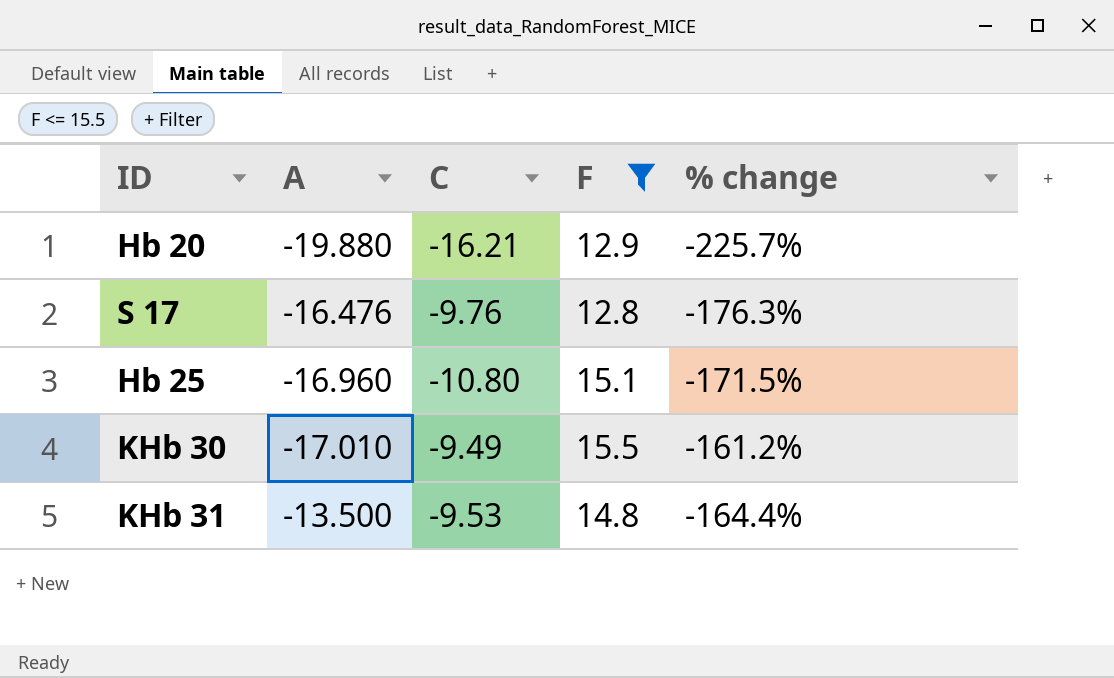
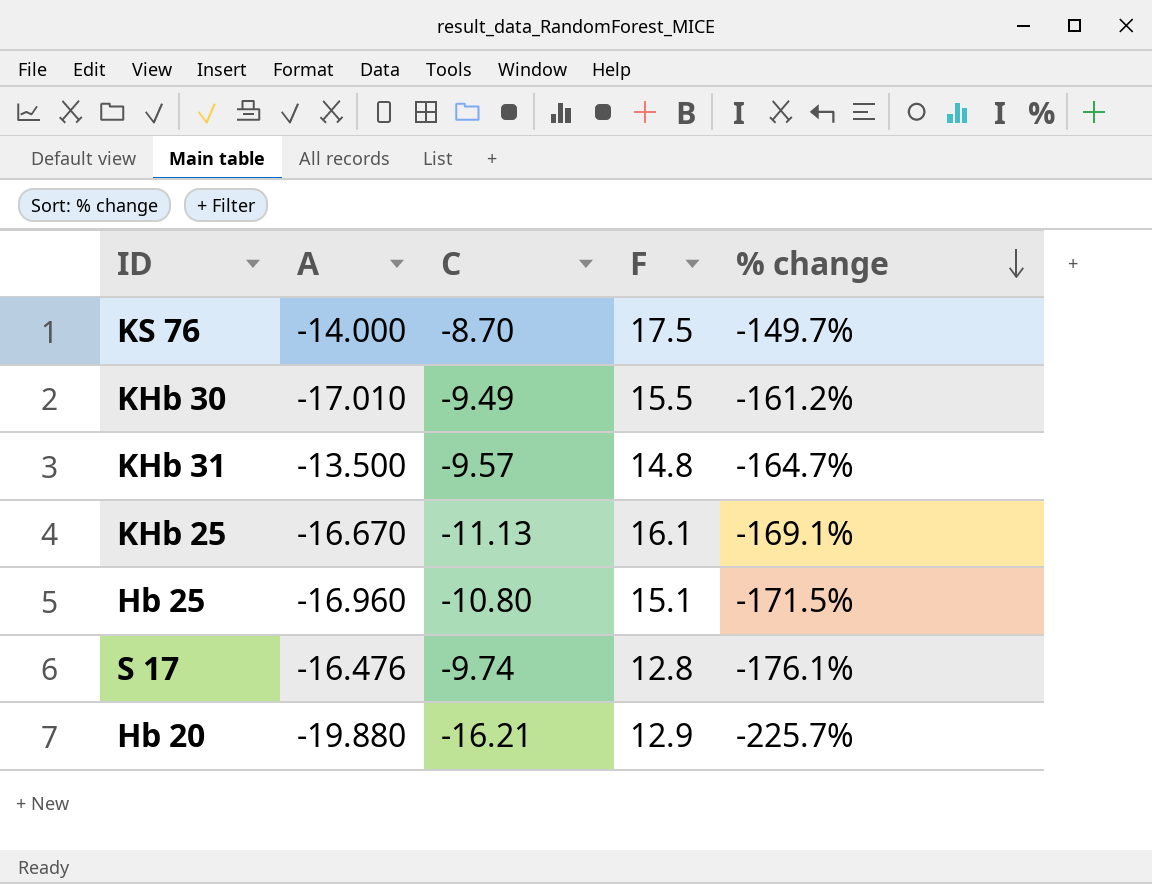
filter: F <= 15.5 -> none
row order: none -> % change descending
KHb 31 | C: -9.53 -> -9.57
KHb 31 | % change: -164.4% -> -164.7%
S 17 | C: -9.76 -> -9.74
S 17 | % change: -176.3% -> -176.1%

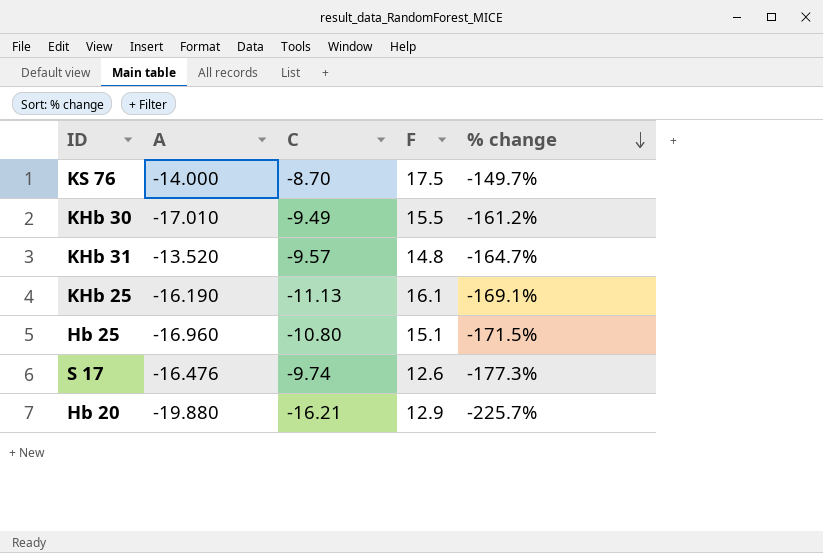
KHb 31 | A: -13.500 -> -13.520
KHb 25 | A: -16.670 -> -16.190
S 17 | F: 12.8 -> 12.6
S 17 | % change: -176.1% -> -177.3%

